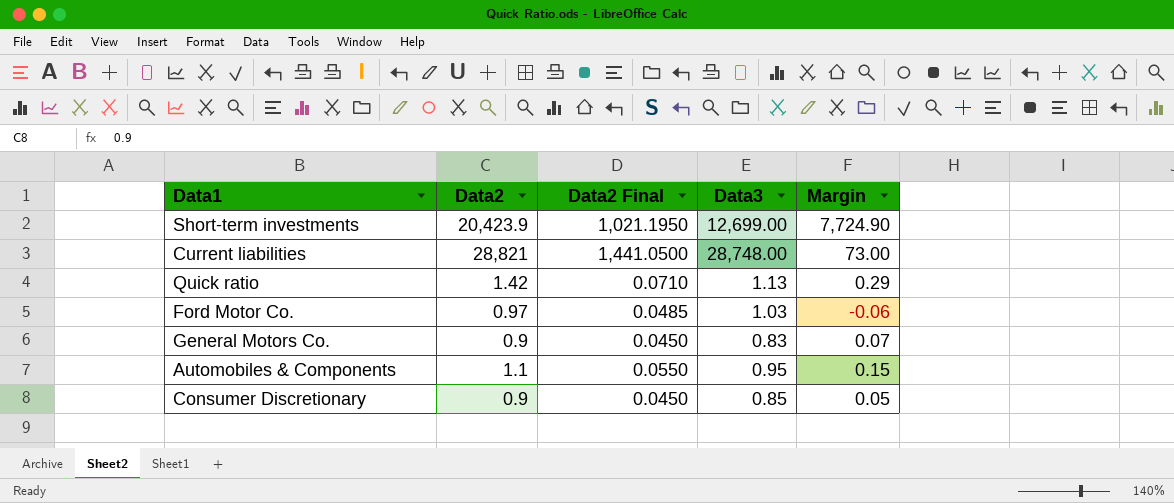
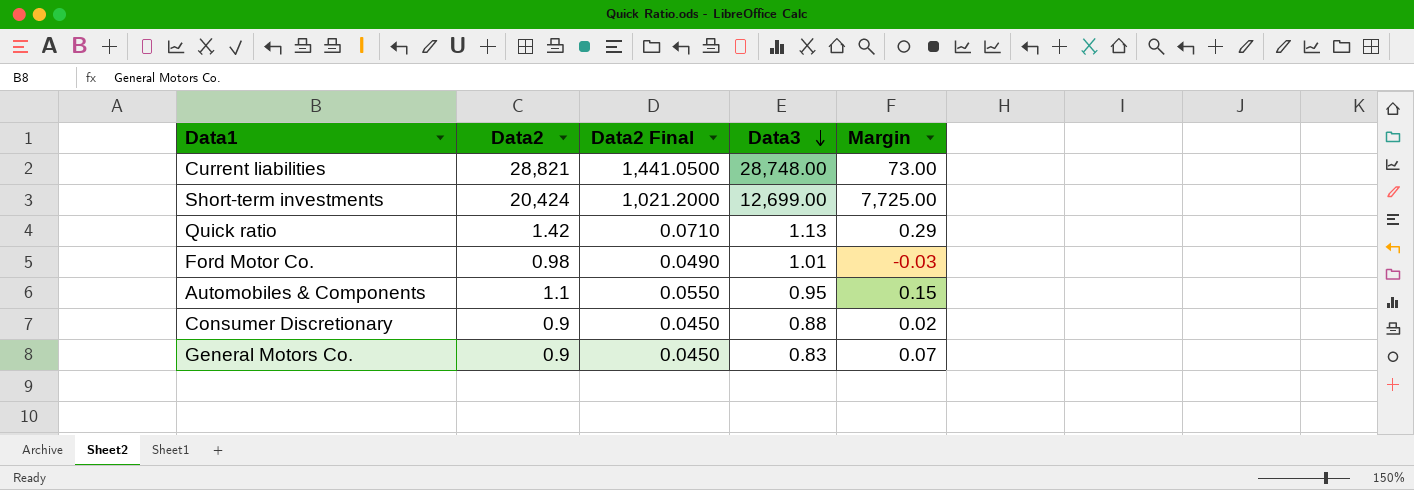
row order: none -> Data3 descending
Short-term investments | Data2: 20,423.9 -> 20,424
Short-term investments | Data2 Final: 1,021.1950 -> 1,021.2000
Short-term investments | Margin: 7,724.90 -> 7,725.00
Ford Motor Co. | Data2: 0.97 -> 0.98
Ford Motor Co. | Data2 Final: 0.0485 -> 0.0490
Ford Motor Co. | Data3: 1.03 -> 1.01
Ford Motor Co. | Margin: -0.06 -> -0.03
Consumer Discretionary | Data3: 0.85 -> 0.88
Consumer Discretionary | Margin: 0.05 -> 0.02

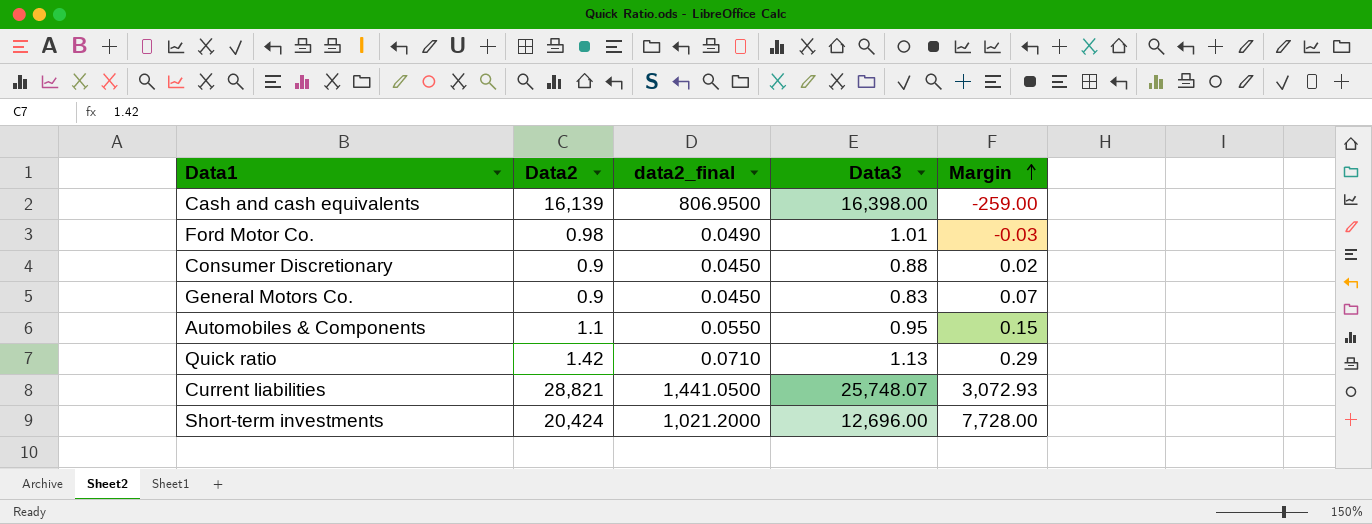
row order: Data3 descending -> Margin ascending
column name: Data2 Final -> data2_final
row Cash and cash equivalents: none -> 16,139 | 806.9500 | 16,398.00 | -259.00
Current liabilities | Data3: 28,748.00 -> 25,748.07
Current liabilities | Margin: 73.00 -> 3,072.93
Short-term investments | Data3: 12,699.00 -> 12,696.00
Short-term investments | Margin: 7,725.00 -> 7,728.00

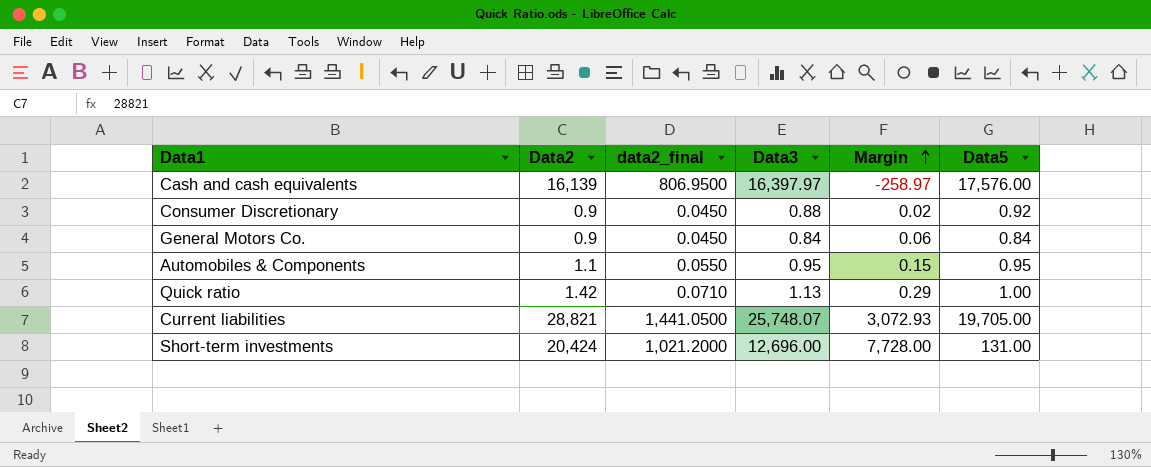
column Data5 | position: none -> 6
row Ford Motor Co.: 0.98 | 0.0490 | 1.01 | -0.03 -> none
Cash and cash equivalents | Data3: 16,398.00 -> 16,397.97
Cash and cash equivalents | Margin: -259.00 -> -258.97
General Motors Co. | Data3: 0.83 -> 0.84
General Motors Co. | Margin: 0.07 -> 0.06

